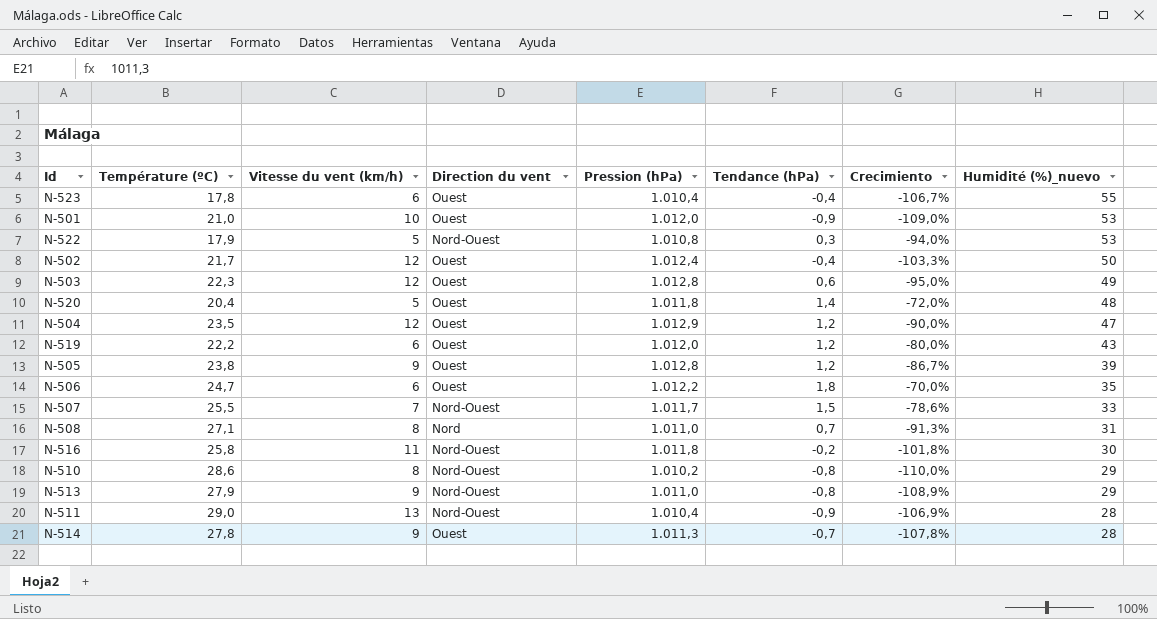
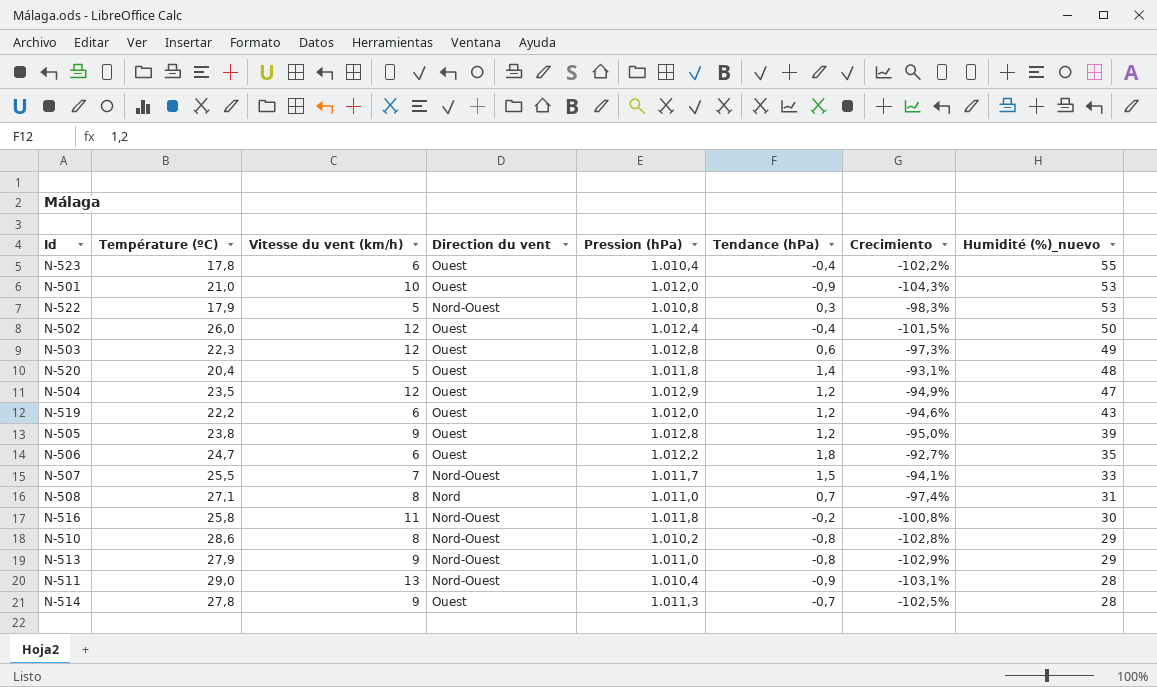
column Crecimiento | formula: ([Tendance (hPa)] - [Vitesse du vent (km/h)]) / [Vitesse du vent (km/h)] -> ([Tendance (hPa)] - [Température (ºC)]) / [Température (ºC)]
N-502 | Température (ºC): 21,7 -> 26,0

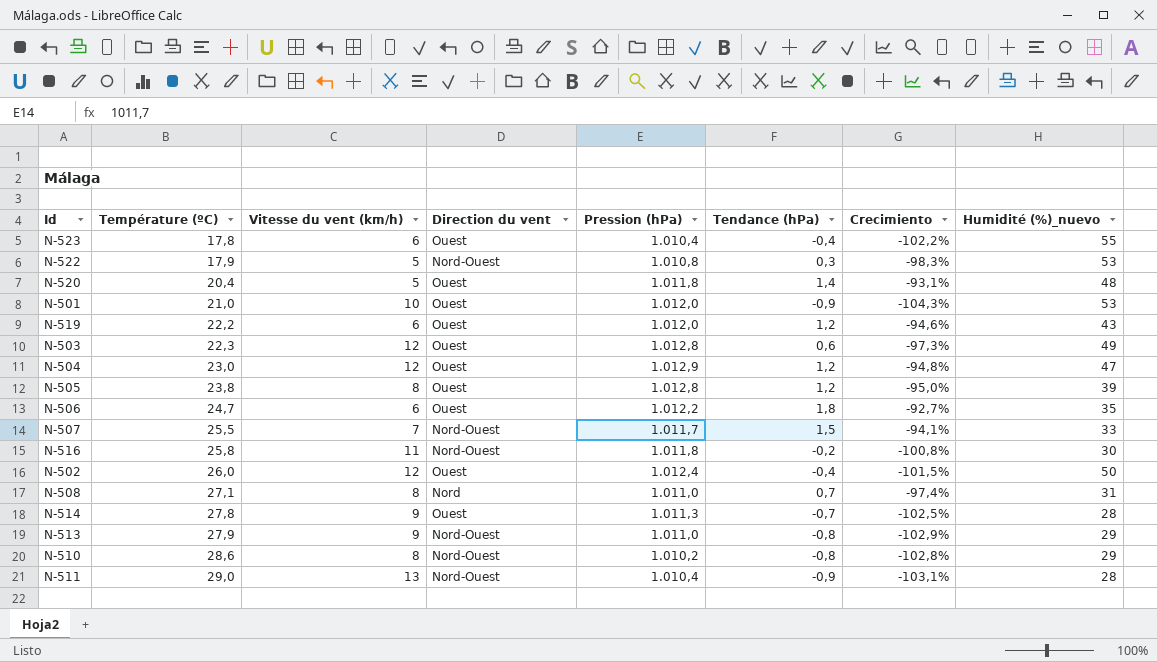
row order: Humidité (%)_nuevo descending -> Température (ºC) ascending
N-504 | Température (ºC): 23,5 -> 23,0
N-504 | Crecimiento: -94,9% -> -94,8%
N-505 | Vitesse du vent (km/h): 9 -> 8

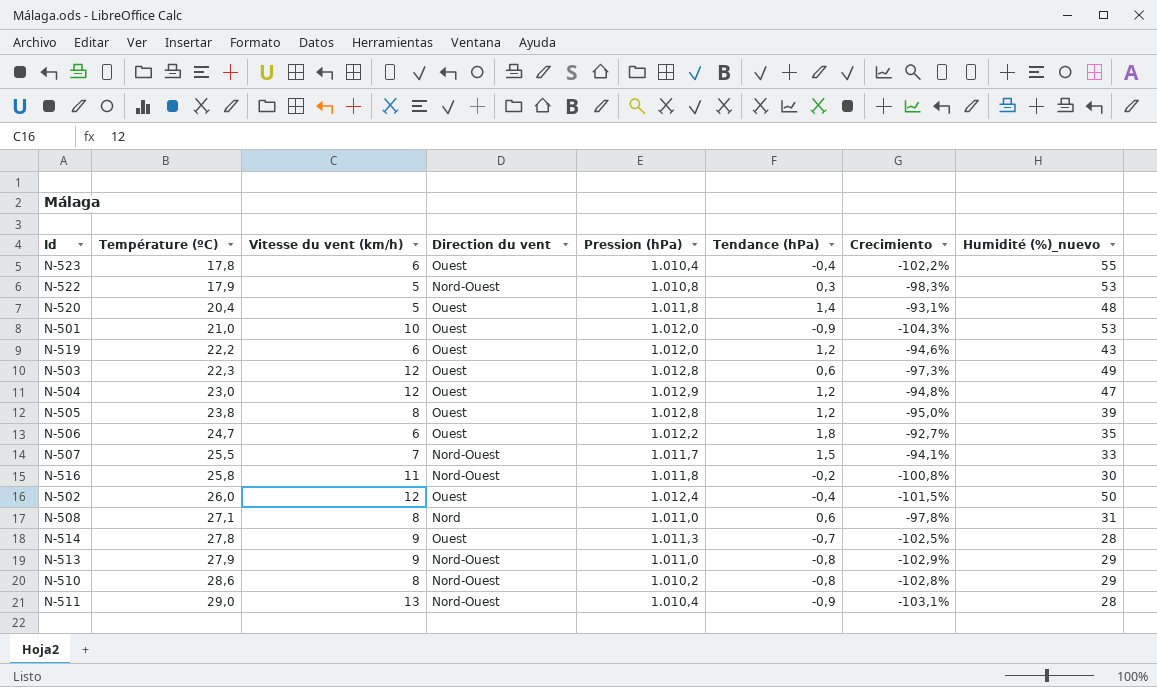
N-508 | Tendance (hPa): 0,7 -> 0,6
N-508 | Crecimiento: -97,4% -> -97,8%

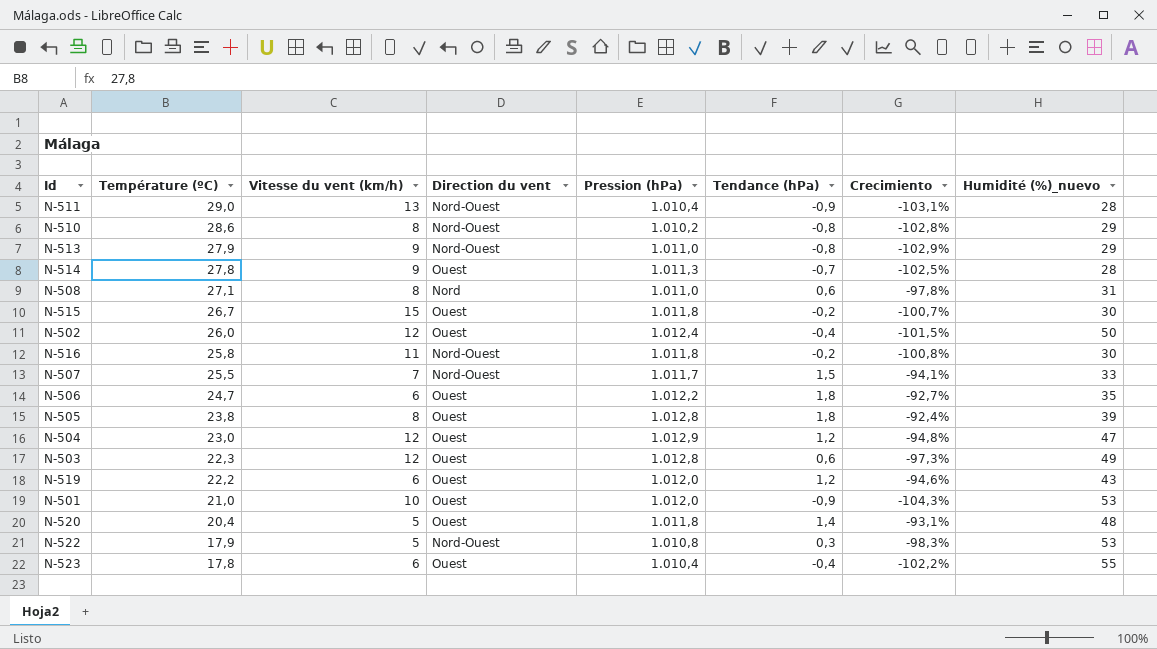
row order: Température (ºC) ascending -> Température (ºC) descending
row N-515: none -> 26,7 | 15 | Ouest | 1.011,8 | -0,2 | -100,7% | 30
N-505 | Tendance (hPa): 1,2 -> 1,8
N-505 | Crecimiento: -95,0% -> -92,4%

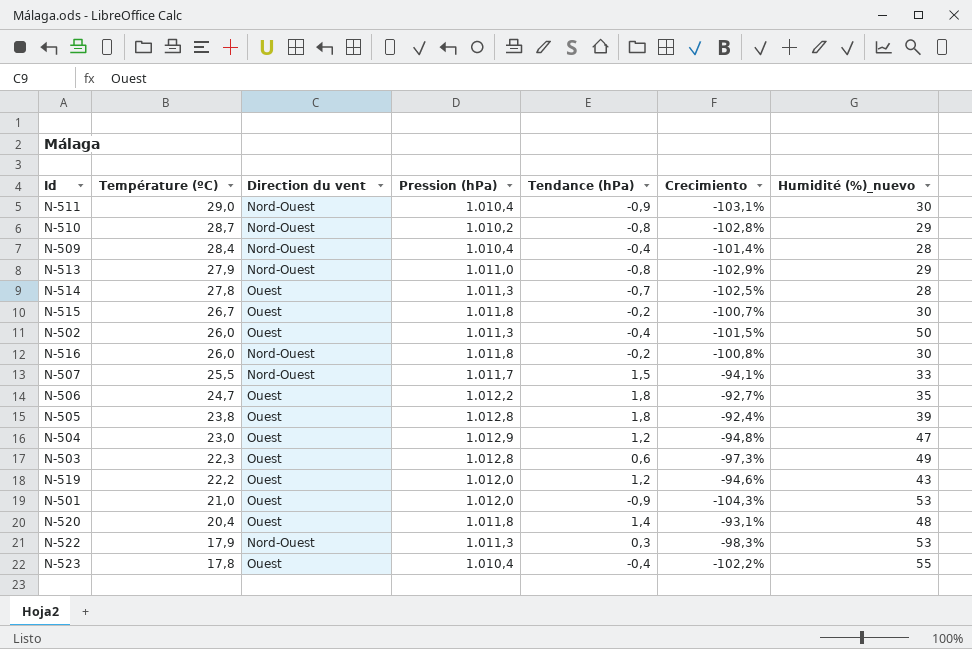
column Vitesse du vent (km/h) | position: 3 -> none
row N-508: 27,1 | 8 | Nord | 1.011,0 | 0,6 | -97,8% | 31 -> none
N-511 | Humidité (%)_nuevo: 28 -> 30
N-510 | Température (ºC): 28,6 -> 28,7
row N-509: none -> 28,4 | Nord-Ouest | 1.010,4 | -0,4 | -101,4% | 28
N-502 | Pression (hPa): 1.012,4 -> 1.011,3
N-516 | Température (ºC): 25,8 -> 26,0
N-522 | Pression (hPa): 1.010,8 -> 1.011,3

